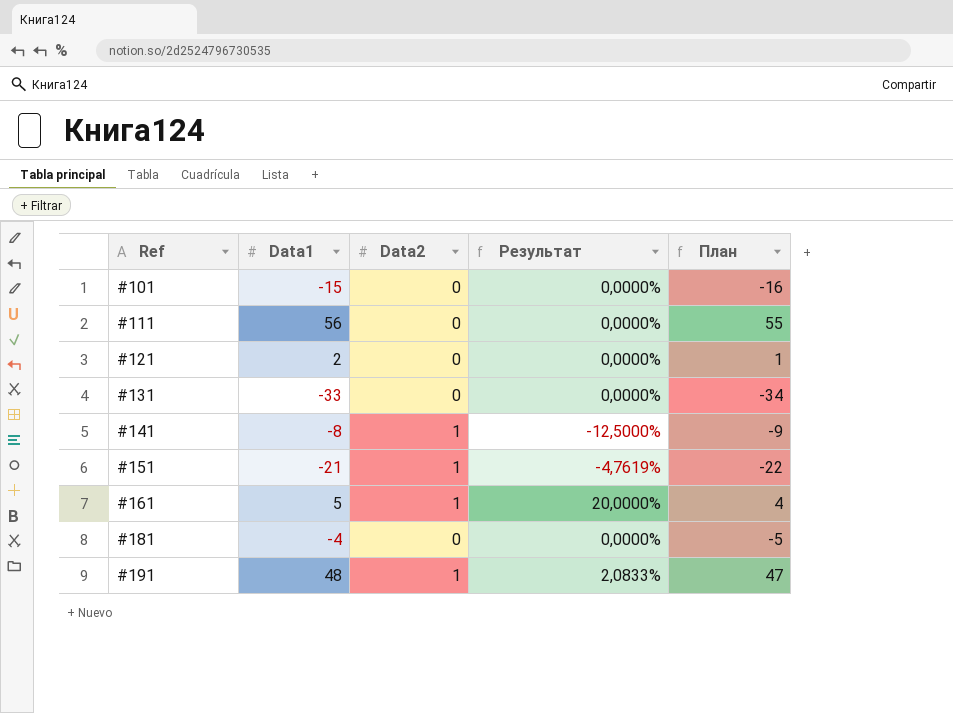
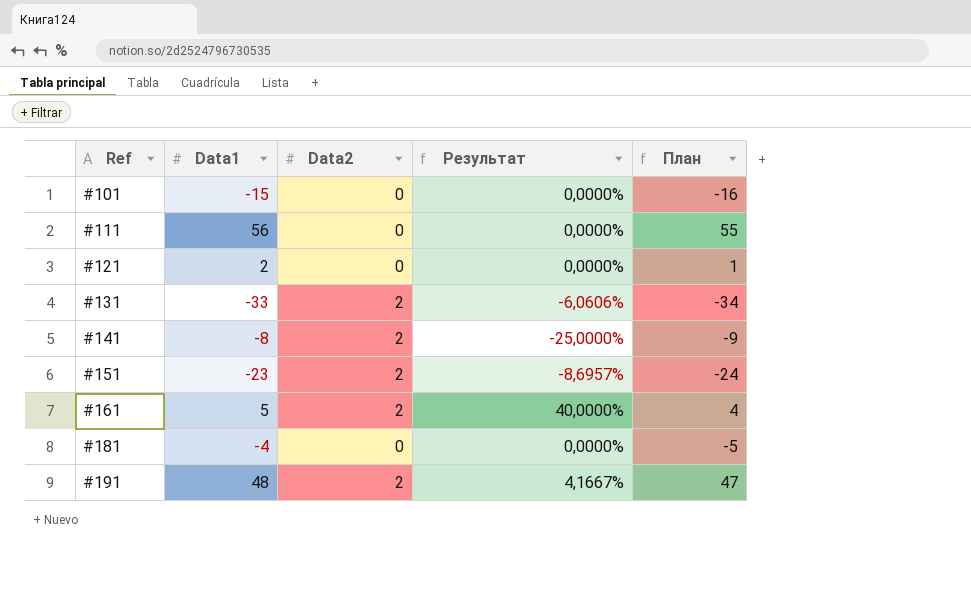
#131 | Data2: 0 -> 2
#131 | Результат: 0,0000% -> -6,0606%
#141 | Data2: 1 -> 2
#141 | Результат: -12,5000% -> -25,0000%
#151 | Data1: -21 -> -23
#151 | Data2: 1 -> 2
#151 | Результат: -4,7619% -> -8,6957%
#151 | План: -22 -> -24
#161 | Data2: 1 -> 2
#161 | Результат: 20,0000% -> 40,0000%
#191 | Data2: 1 -> 2
#191 | Результат: 2,0833% -> 4,1667%

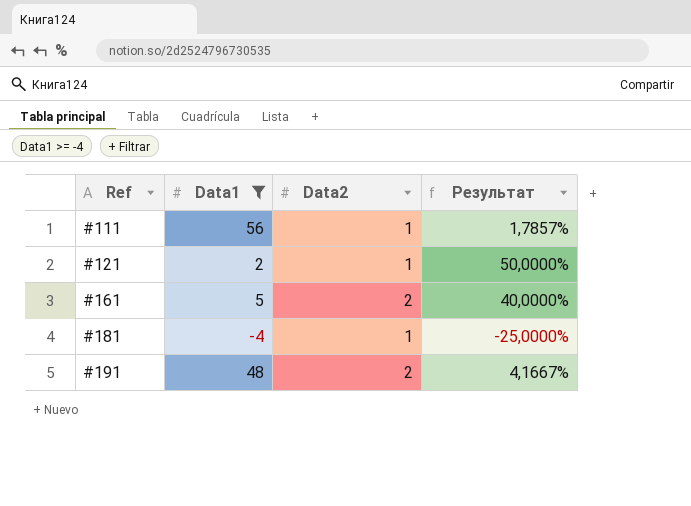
filter: none -> Data1 >= -4
column План | formula: [Data1] - 1 -> none
#111 | Data2: 0 -> 1
#111 | Результат: 0,0000% -> 1,7857%
#121 | Data2: 0 -> 1
#121 | Результат: 0,0000% -> 50,0000%
#181 | Data2: 0 -> 1
#181 | Результат: 0,0000% -> -25,0000%

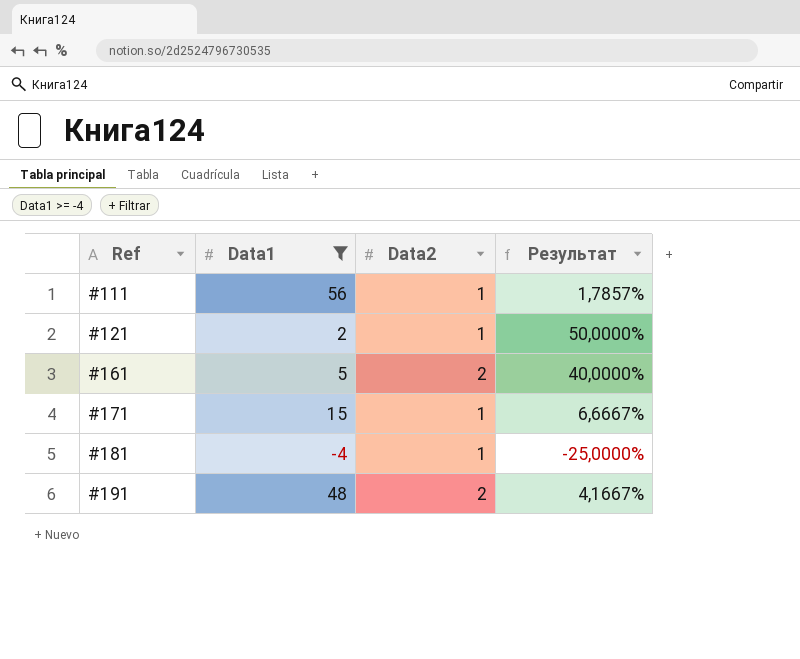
row #171: none -> 15 | 1 | 6,6667%

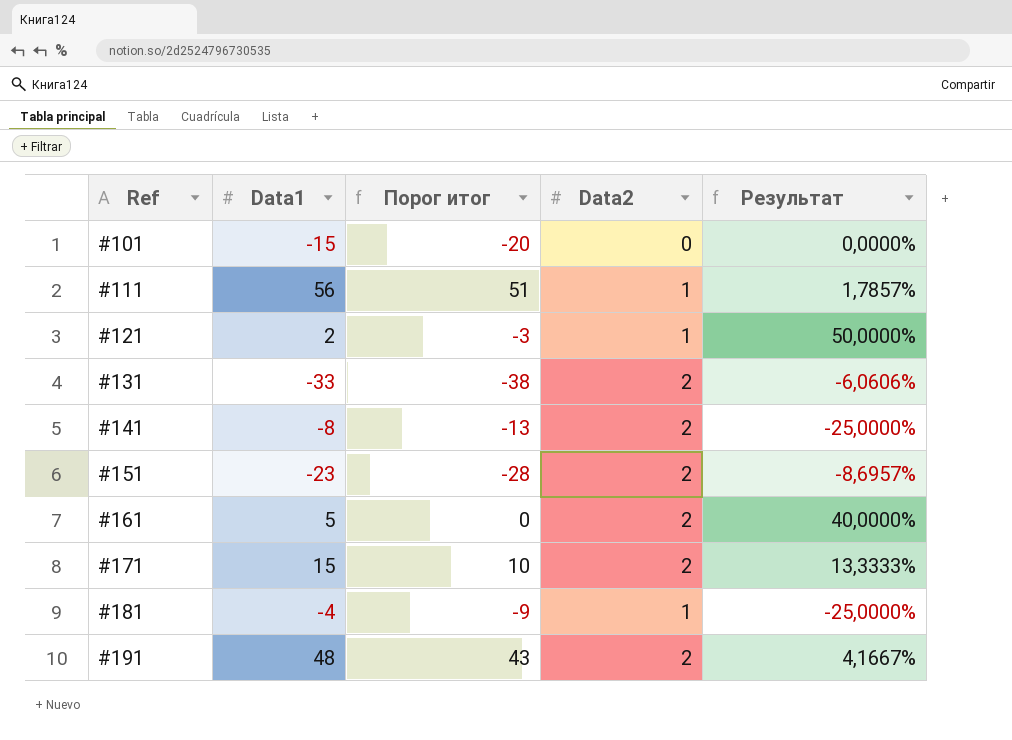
filter: Data1 >= -4 -> none
column Порог итог | formula: none -> [Data1] - 5
#171 | Data2: 1 -> 2
#171 | Результат: 6,6667% -> 13,3333%

